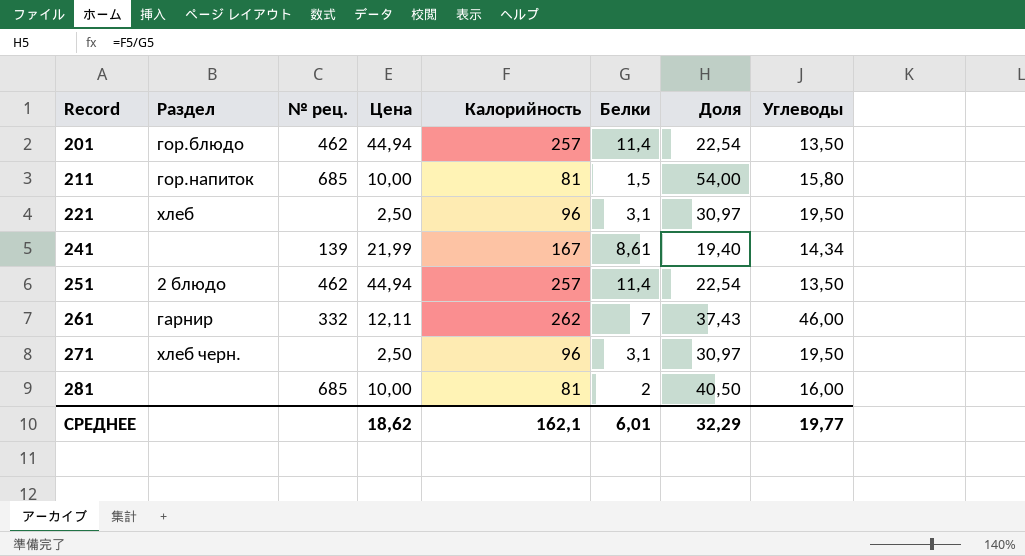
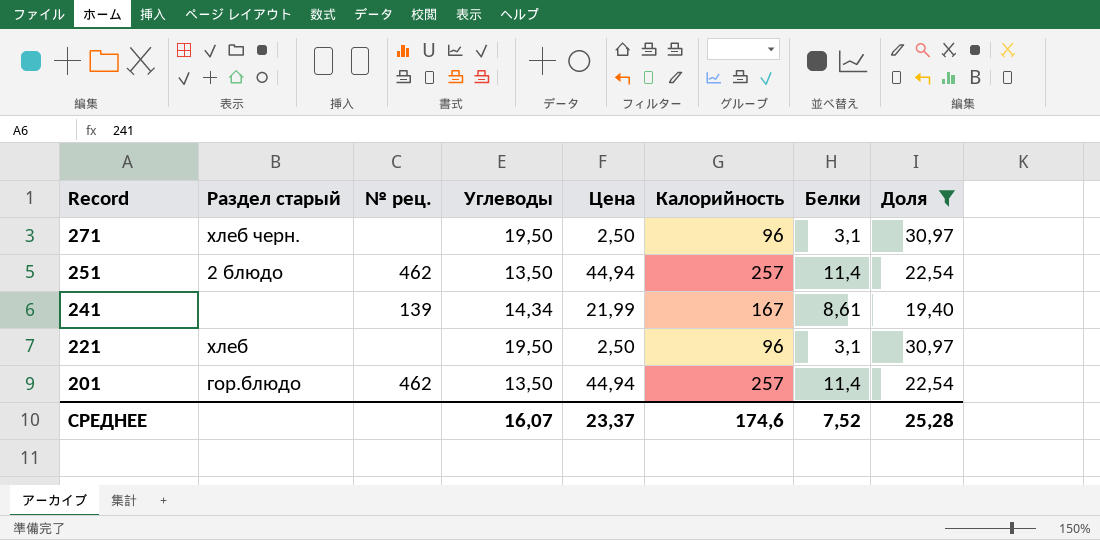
filter: none -> Доля <= 30,97
row order: Record ascending -> Record descending
column name: Раздел -> Раздел старый
column Углеводы | position: 8 -> 4
СРЕДНЕЕ | Углеводы: 19,77 -> 16,07
СРЕДНЕЕ | Цена: 18,62 -> 23,37
СРЕДНЕЕ | Калорийность: 162,1 -> 174,6
СРЕДНЕЕ | Белки: 6,01 -> 7,52
СРЕДНЕЕ | Доля: 32,29 -> 25,28

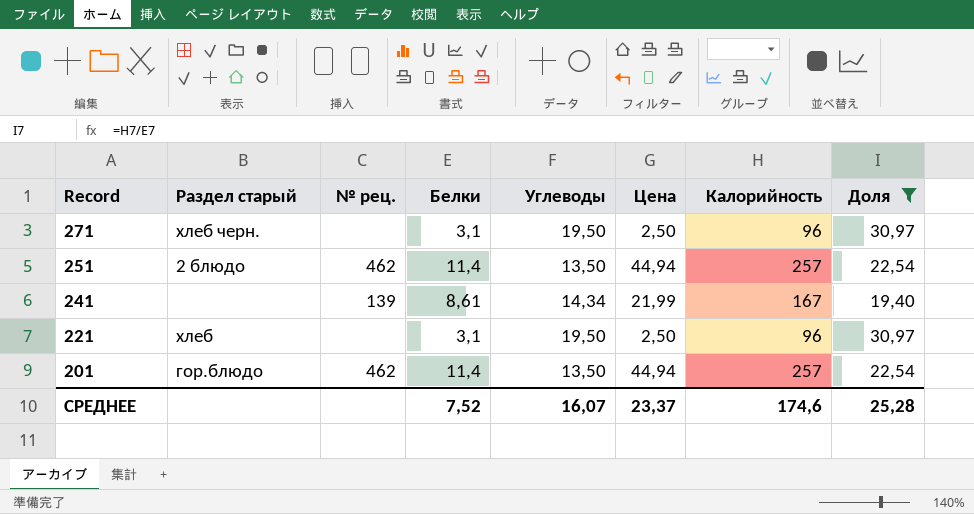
column Белки | position: 7 -> 4

